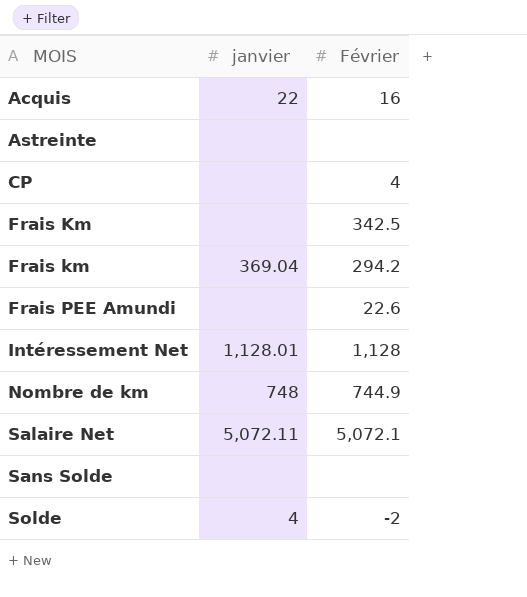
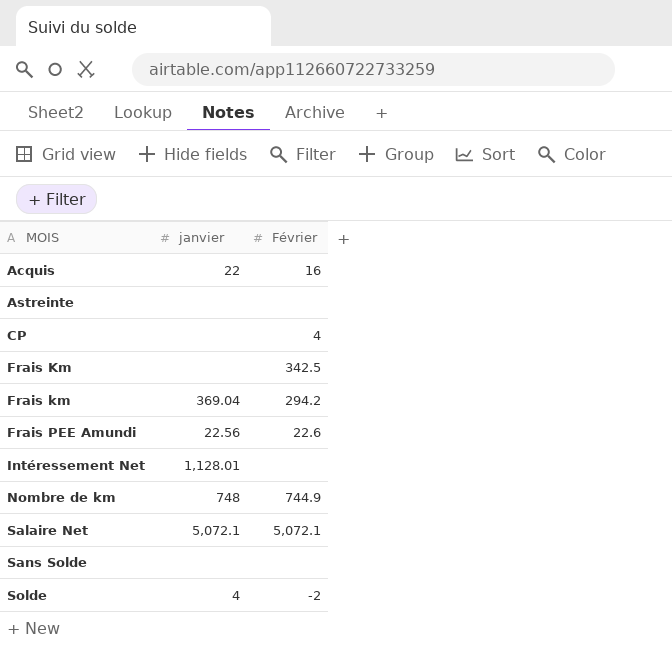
Frais PEE Amundi | janvier: none -> 22.56
Intéressement Net | Février: 1,128 -> none
Salaire Net | janvier: 5,072.11 -> 5,072.1

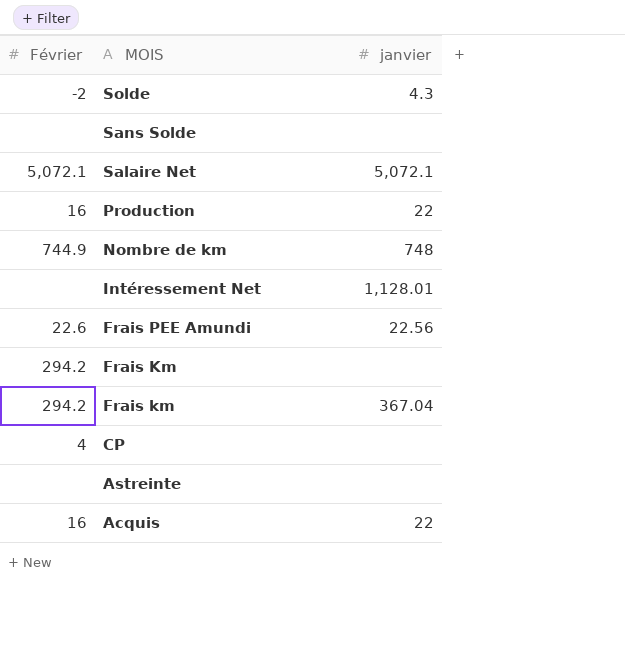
row order: MOIS ascending -> MOIS descending
column Février | position: 3 -> 1
Solde | janvier: 4 -> 4.3
row Production: none -> 16 | 22
Frais Km | Février: 342.5 -> 294.2
Frais km | janvier: 369.04 -> 367.04

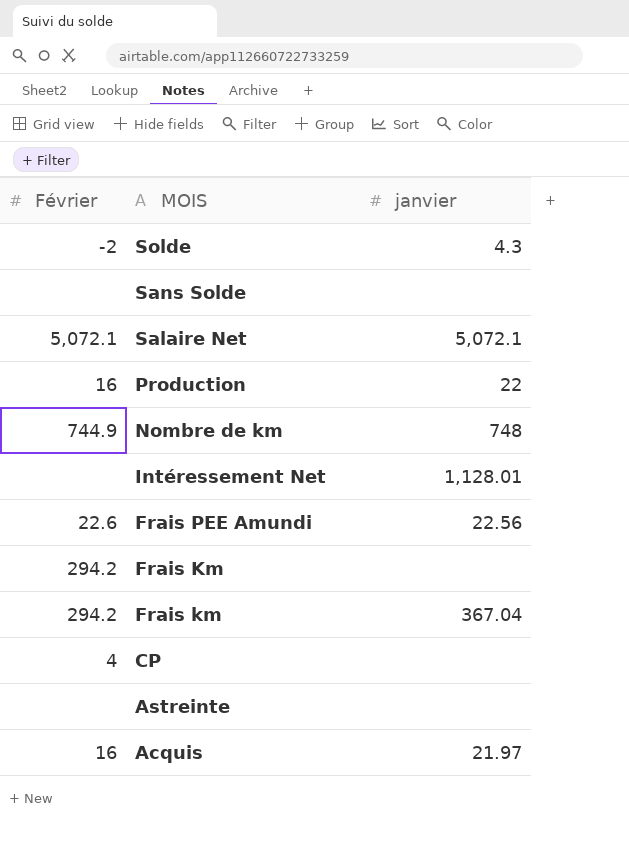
Acquis | janvier: 22 -> 21.97

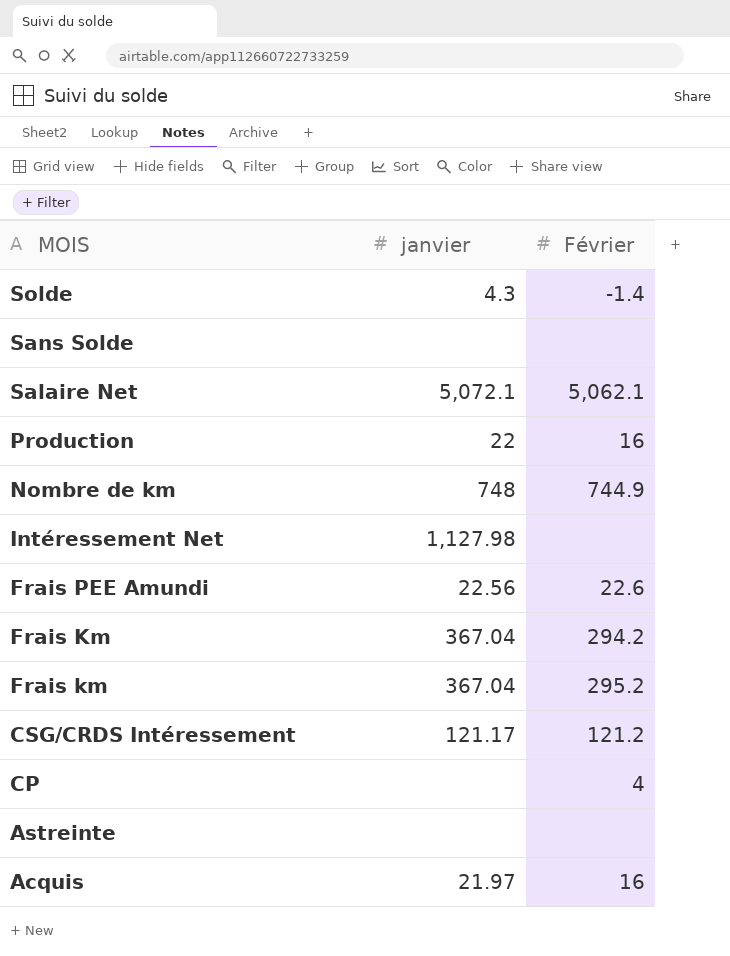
column Février | position: 1 -> 3
Solde | Février: -2 -> -1.4
Salaire Net | Février: 5,072.1 -> 5,062.1
Intéressement Net | janvier: 1,128.01 -> 1,127.98
Frais Km | janvier: none -> 367.04
Frais km | Février: 294.2 -> 295.2
row CSG/CRDS Intéressement: none -> 121.17 | 121.2

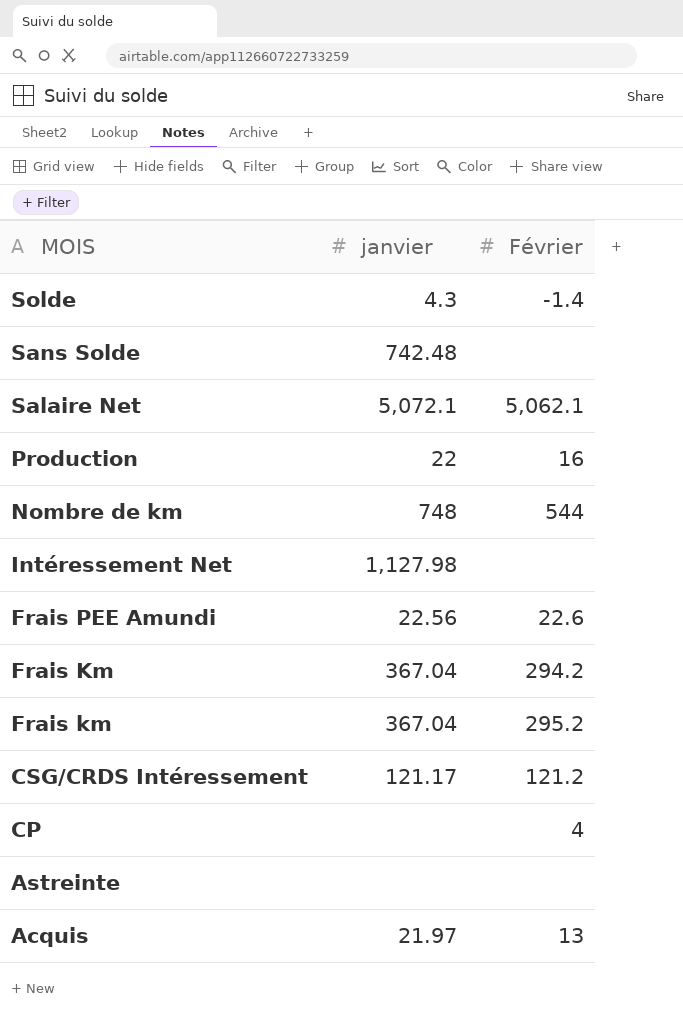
Sans Solde | janvier: none -> 742.48
Nombre de km | Février: 744.9 -> 544
Acquis | Février: 16 -> 13

